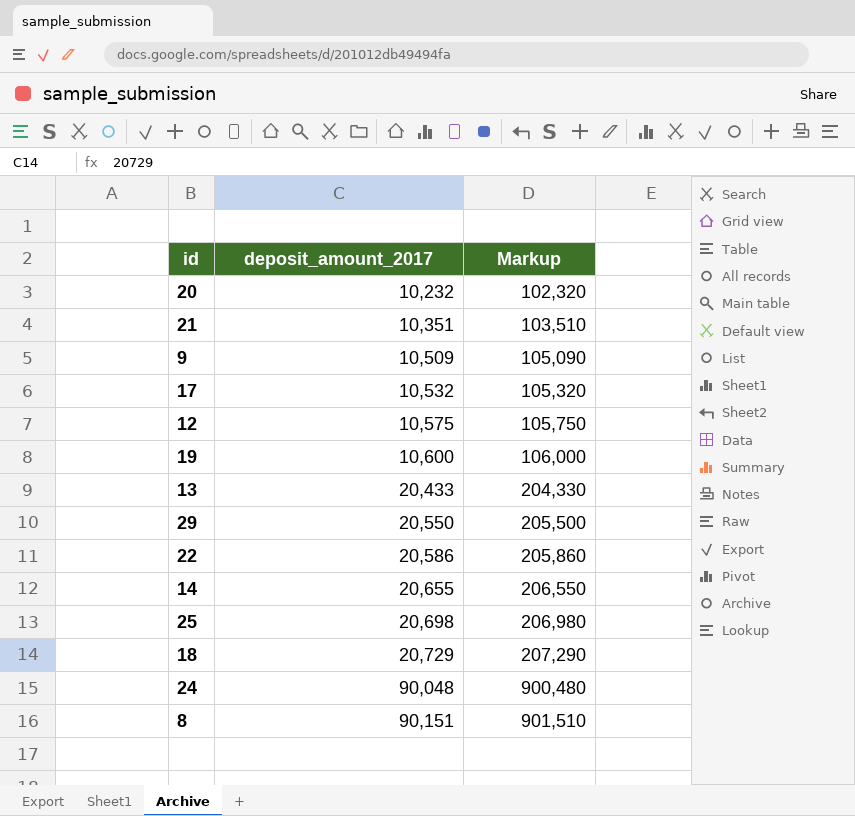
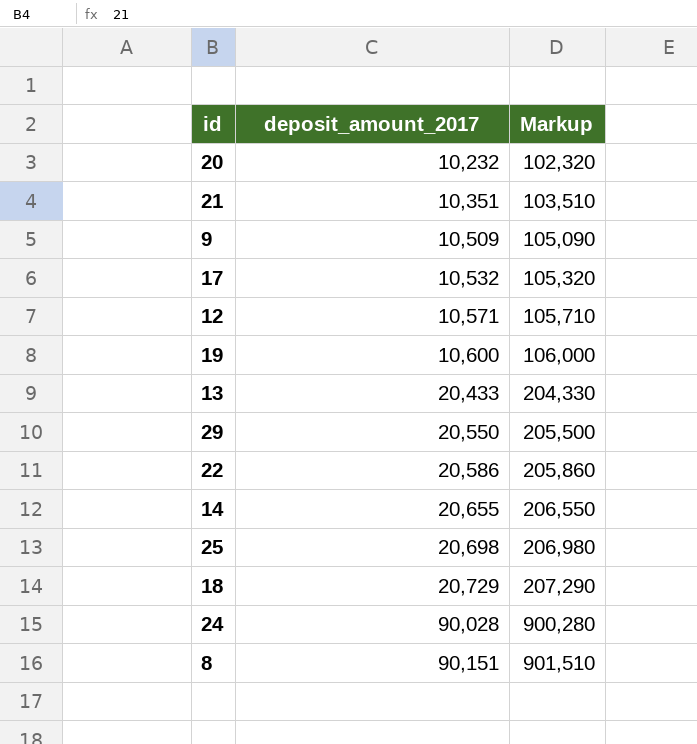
12 | deposit_amount_2017: 10,575 -> 10,571
12 | Markup: 105,750 -> 105,710
24 | deposit_amount_2017: 90,048 -> 90,028
24 | Markup: 900,480 -> 900,280

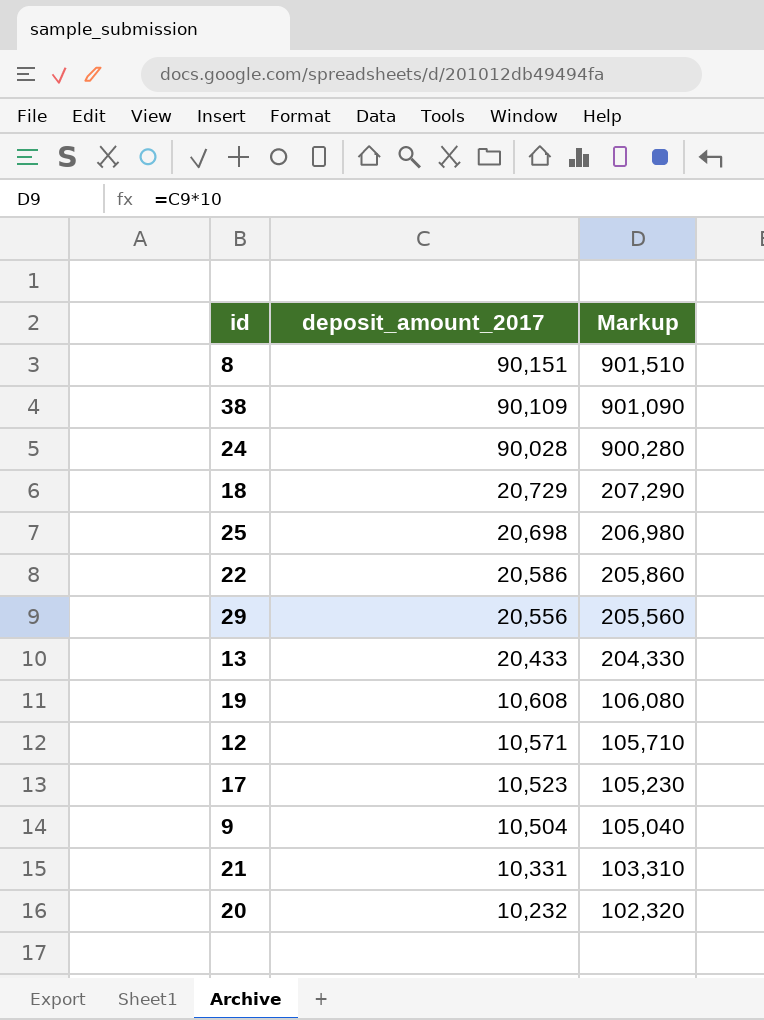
row order: deposit_amount_2017 ascending -> deposit_amount_2017 descending
row 14: 20,655 | 206,550 -> none
row 38: none -> 90,109 | 901,090
29 | deposit_amount_2017: 20,550 -> 20,556
29 | Markup: 205,500 -> 205,560
19 | deposit_amount_2017: 10,600 -> 10,608
19 | Markup: 106,000 -> 106,080
17 | deposit_amount_2017: 10,532 -> 10,523
17 | Markup: 105,320 -> 105,230
9 | deposit_amount_2017: 10,509 -> 10,504
9 | Markup: 105,090 -> 105,040
21 | deposit_amount_2017: 10,351 -> 10,331
21 | Markup: 103,510 -> 103,310

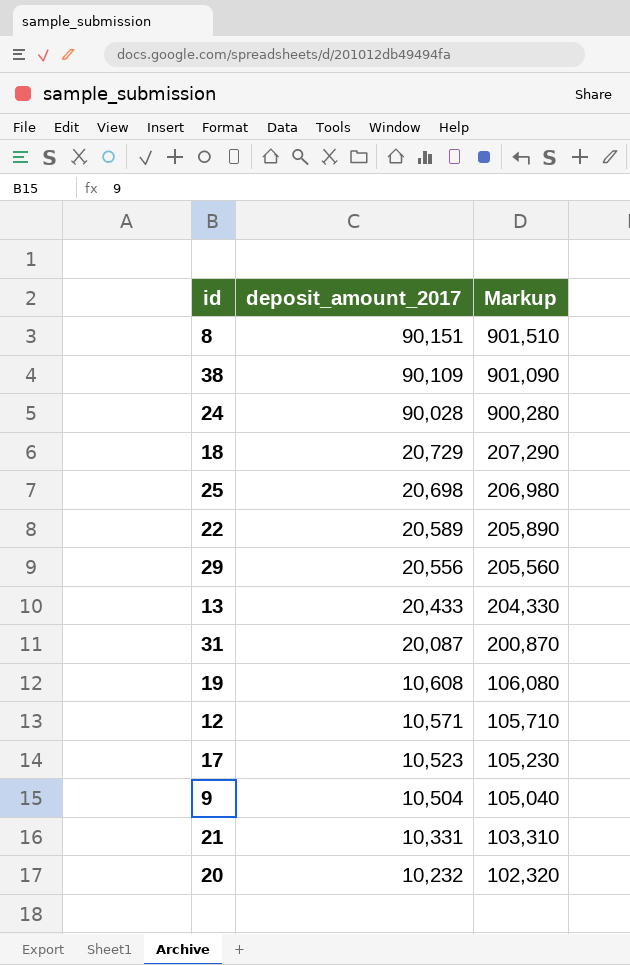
22 | deposit_amount_2017: 20,586 -> 20,589
22 | Markup: 205,860 -> 205,890
row 31: none -> 20,087 | 200,870

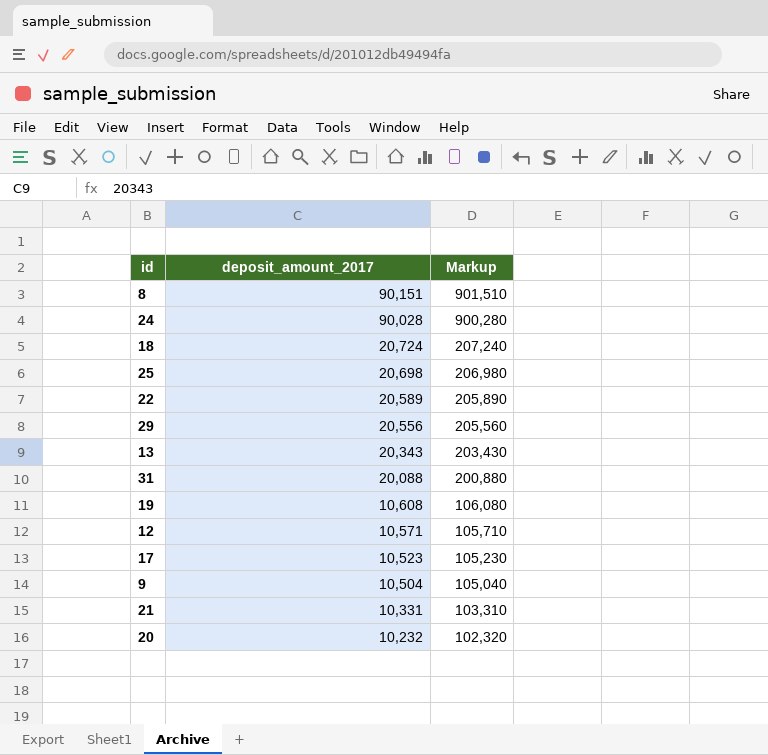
row 38: 90,109 | 901,090 -> none
18 | deposit_amount_2017: 20,729 -> 20,724
18 | Markup: 207,290 -> 207,240
13 | deposit_amount_2017: 20,433 -> 20,343
13 | Markup: 204,330 -> 203,430
31 | deposit_amount_2017: 20,087 -> 20,088
31 | Markup: 200,870 -> 200,880

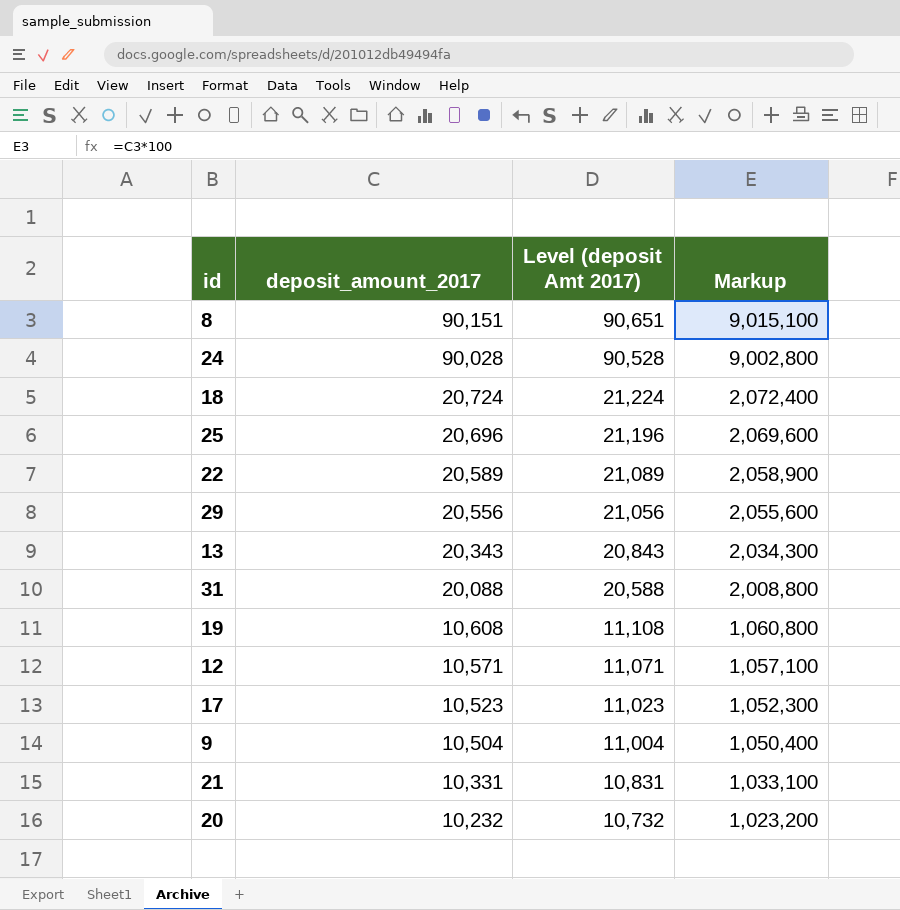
column Level (deposit Amt 2017) | formula: none -> [deposit_amount_2017] + 500
column Markup | formula: [deposit_amount_2017] * 10 -> [deposit_amount_2017] * 100
25 | deposit_amount_2017: 20,698 -> 20,696

